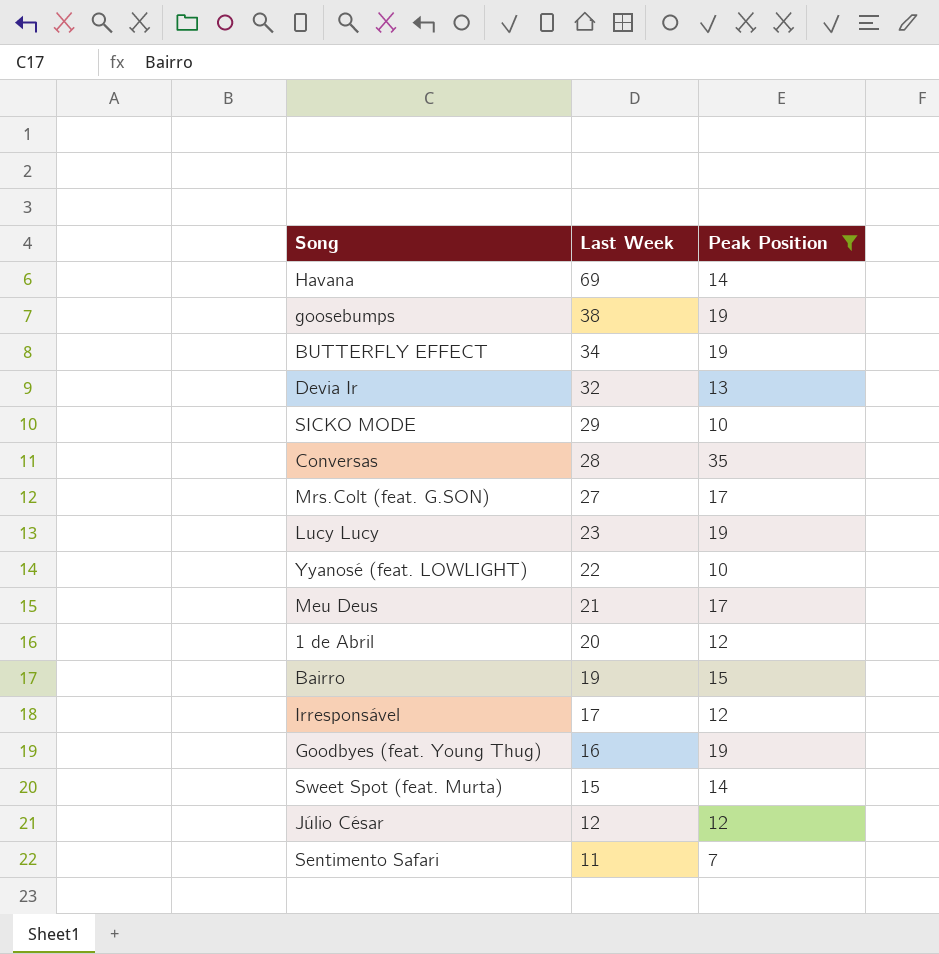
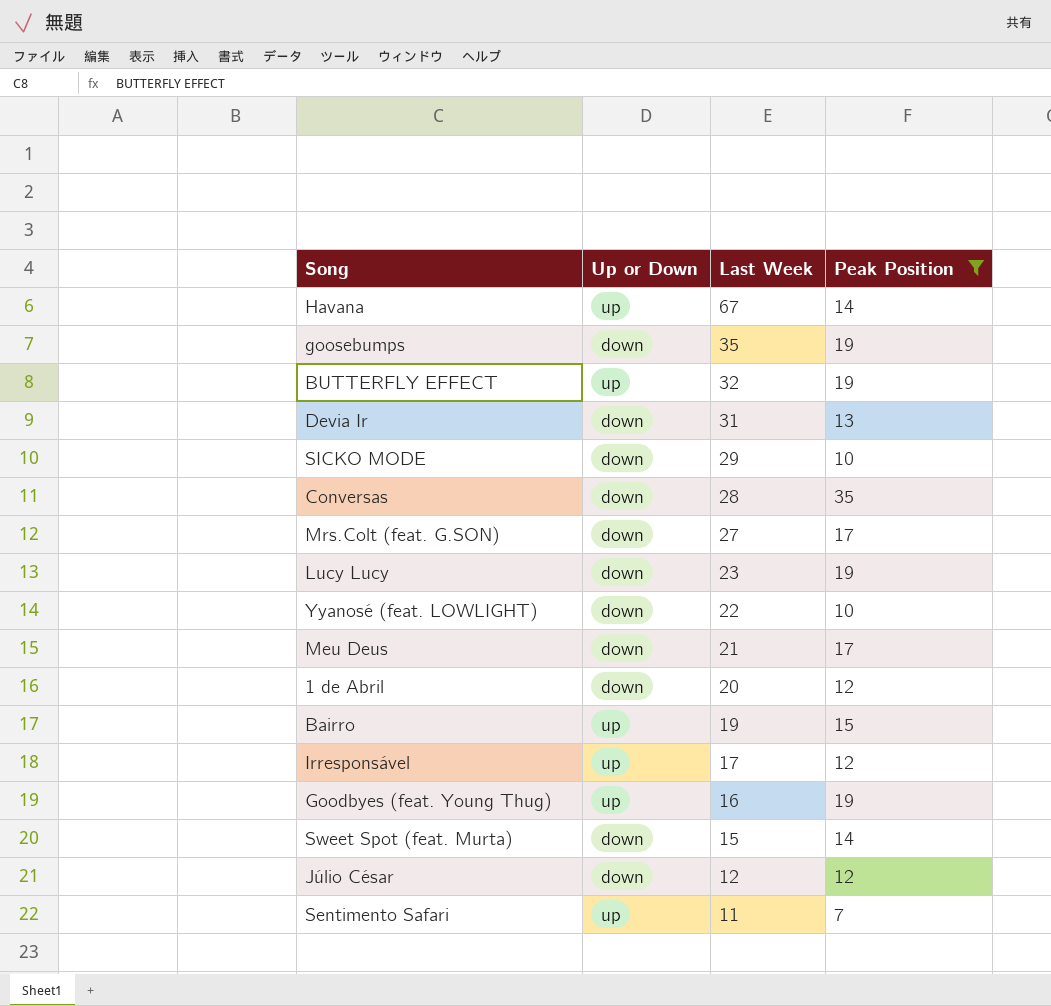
column Up or Down | position: none -> 2
Havana | Last Week: 69 -> 67
goosebumps | Last Week: 38 -> 35
BUTTERFLY EFFECT | Last Week: 34 -> 32
Devia Ir | Last Week: 32 -> 31

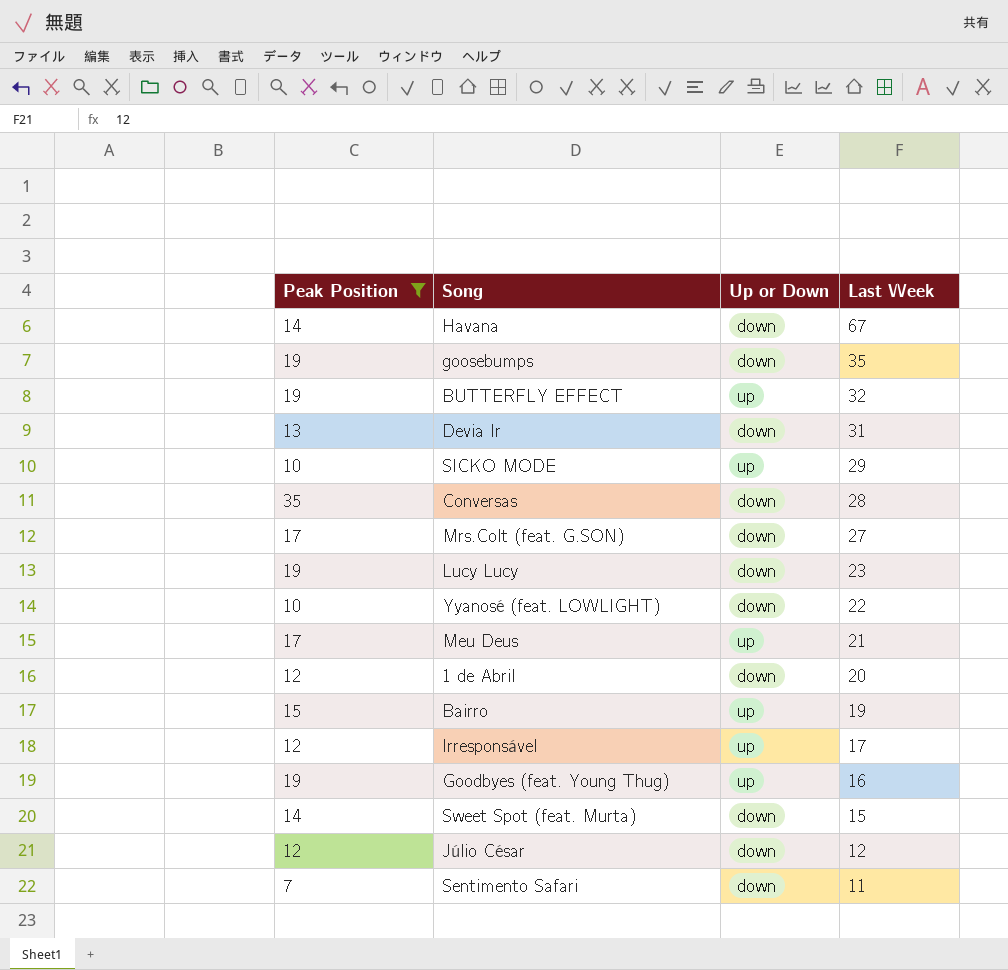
column Peak Position | position: 4 -> 1
Havana | Up or Down: up -> down
SICKO MODE | Up or Down: down -> up
Meu Deus | Up or Down: down -> up
Sentimento Safari | Up or Down: up -> down

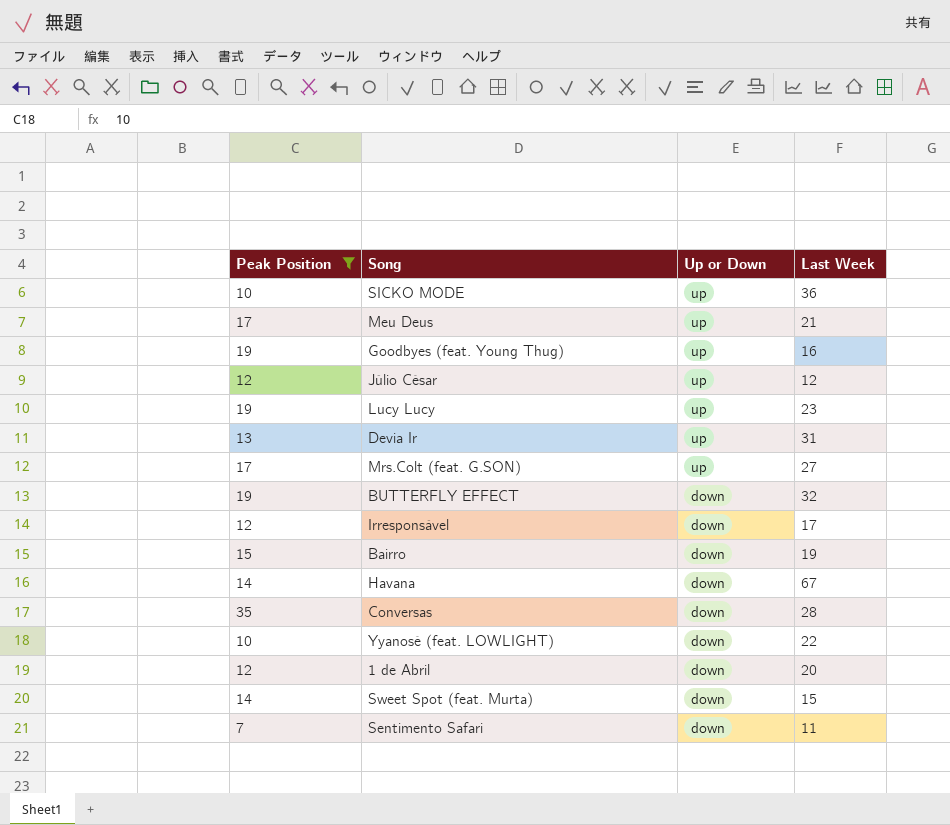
row order: Last Week descending -> Up or Down descending
row goosebumps: 19 | down | 35 -> none
SICKO MODE | Last Week: 29 -> 36
Júlio César | Up or Down: down -> up
Lucy Lucy | Up or Down: down -> up
Devia Ir | Up or Down: down -> up
Mrs.Colt (feat. G.SON) | Up or Down: down -> up
BUTTERFLY EFFECT | Up or Down: up -> down
Irresponsável | Up or Down: up -> down
Bairro | Up or Down: up -> down

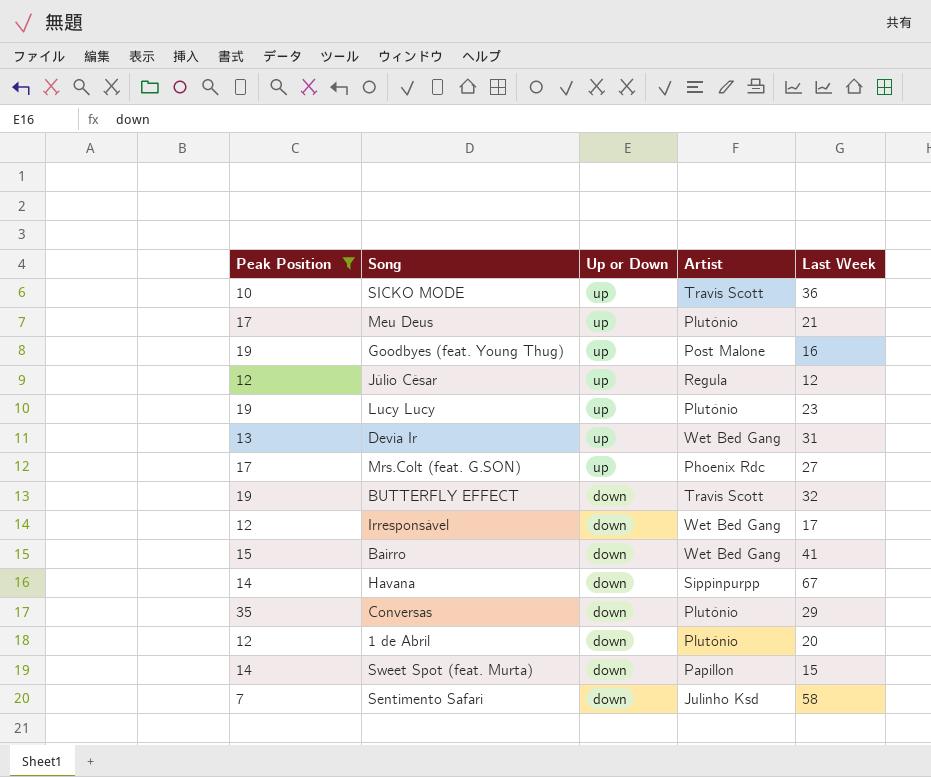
column Artist | position: none -> 4
row Yyanosé (feat. LOWLIGHT): 10 | down | 22 -> none
Bairro | Last Week: 19 -> 41
Conversas | Last Week: 28 -> 29
Sentimento Safari | Last Week: 11 -> 58

